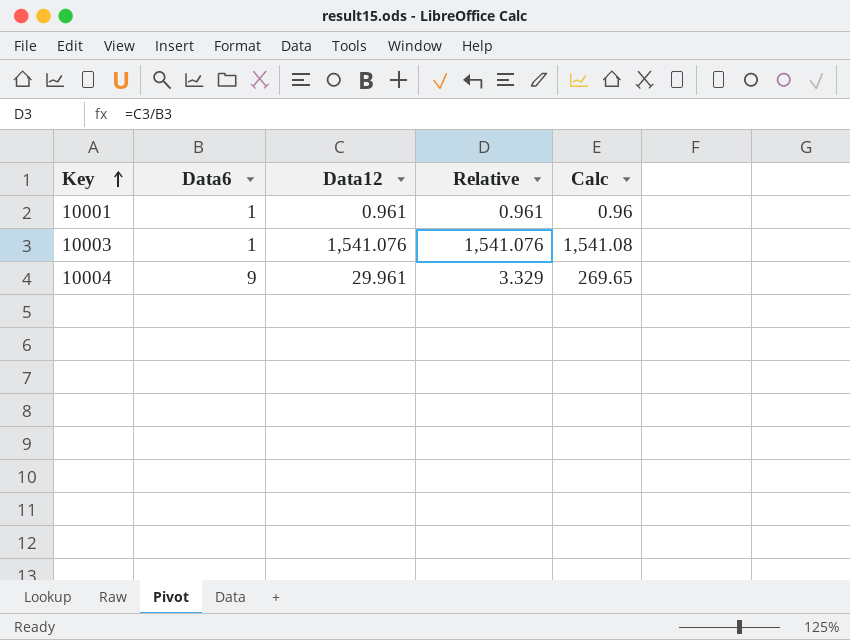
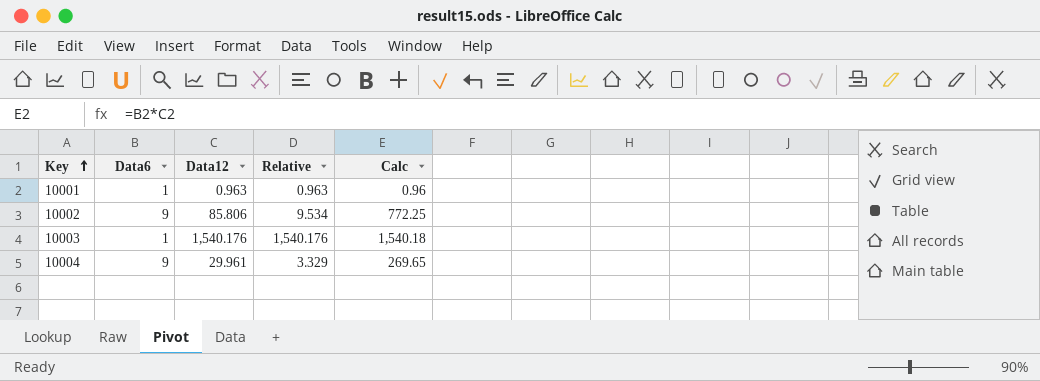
10001 | Data12: 0.961 -> 0.963
10001 | Relative: 0.961 -> 0.963
row 10002: none -> 9 | 85.806 | 9.534 | 772.25
10003 | Data12: 1,541.076 -> 1,540.176
10003 | Relative: 1,541.076 -> 1,540.176
10003 | Calc: 1,541.08 -> 1,540.18

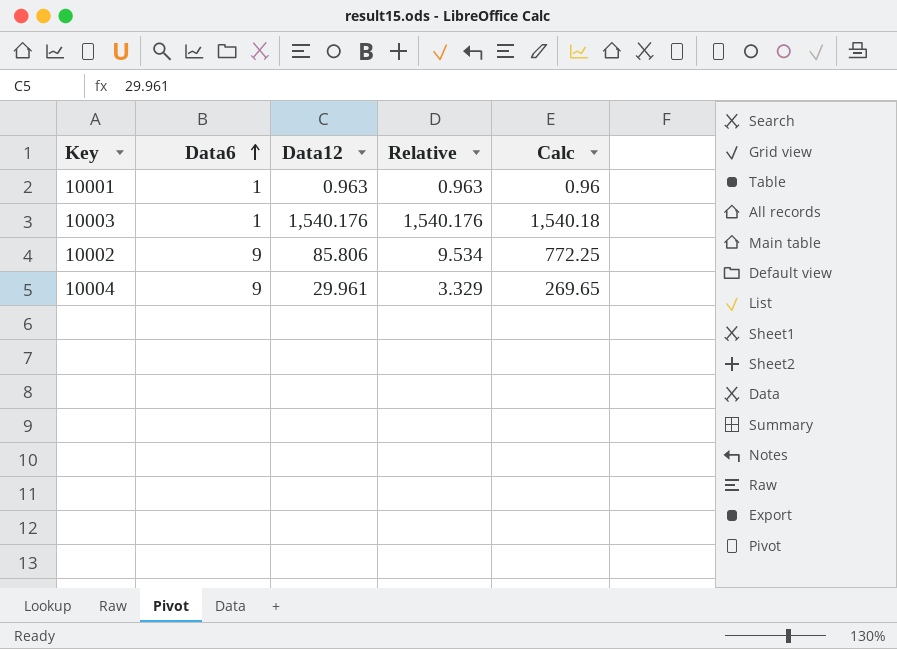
row order: Key ascending -> Data6 ascending

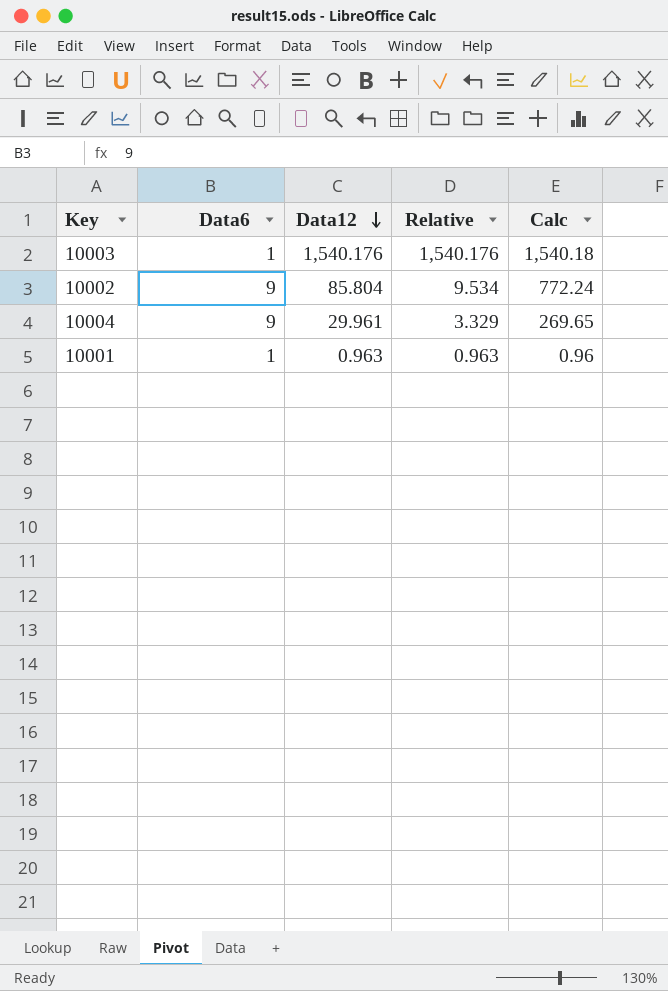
row order: Data6 ascending -> Data12 descending
10002 | Data12: 85.806 -> 85.804
10002 | Calc: 772.25 -> 772.24

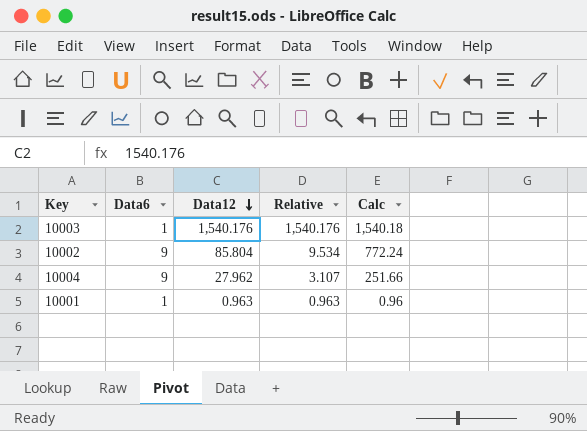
10004 | Data12: 29.961 -> 27.962
10004 | Relative: 3.329 -> 3.107
10004 | Calc: 269.65 -> 251.66

